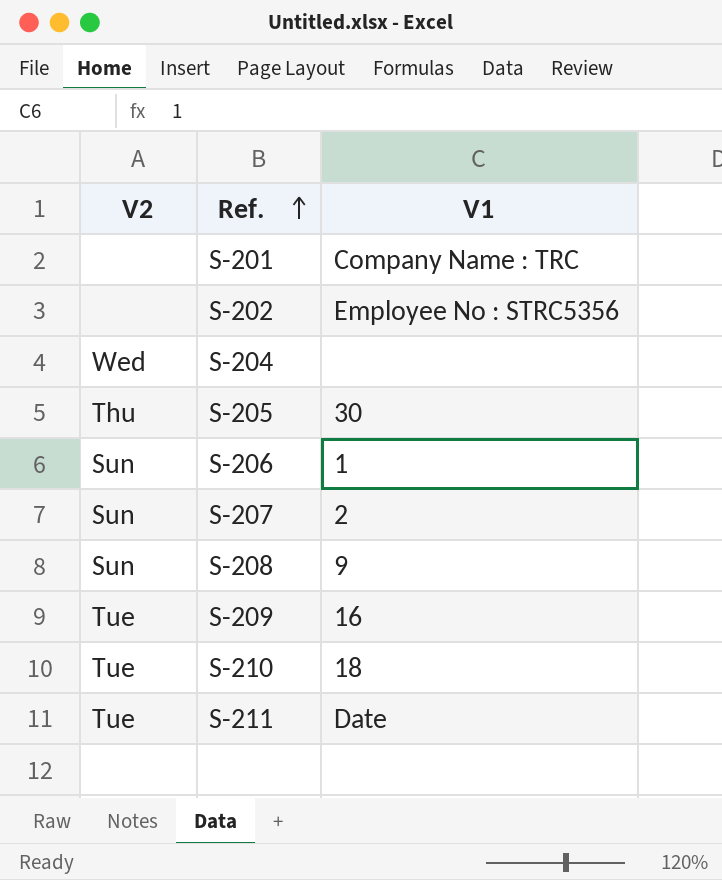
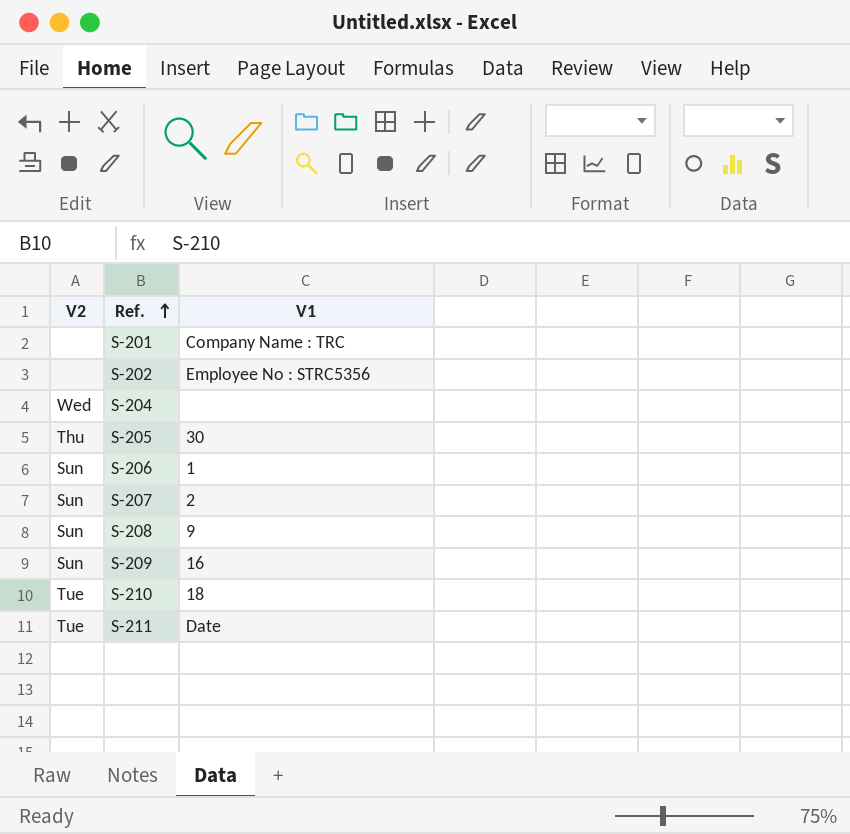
S-209 | V2: Tue -> Sun

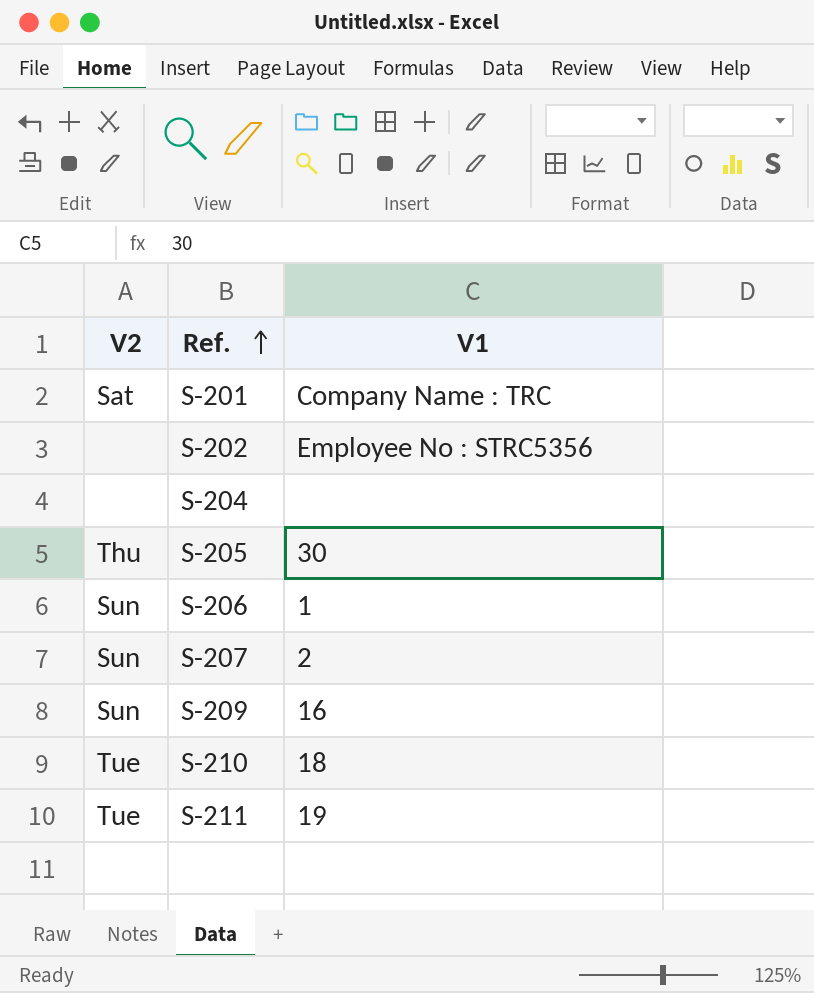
row S-208: Sun | 9 -> none
S-201 | V2: none -> Sat
S-204 | V2: Wed -> none
S-211 | V1: Date -> 19

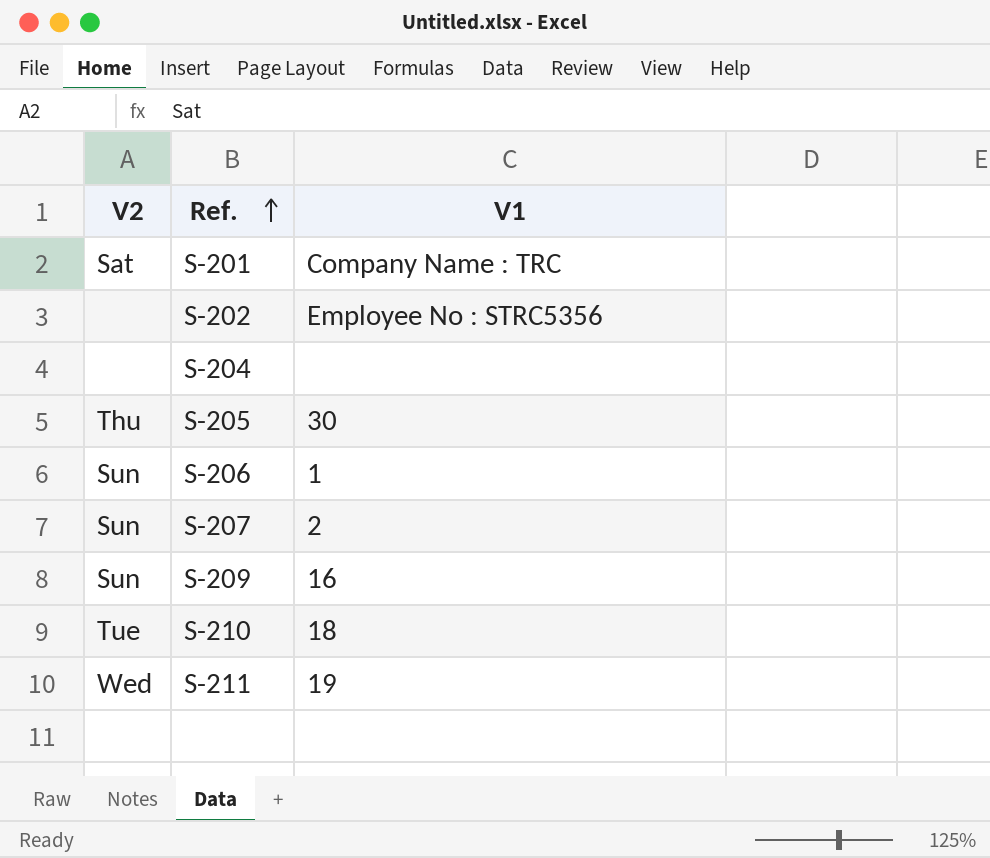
S-211 | V2: Tue -> Wed

